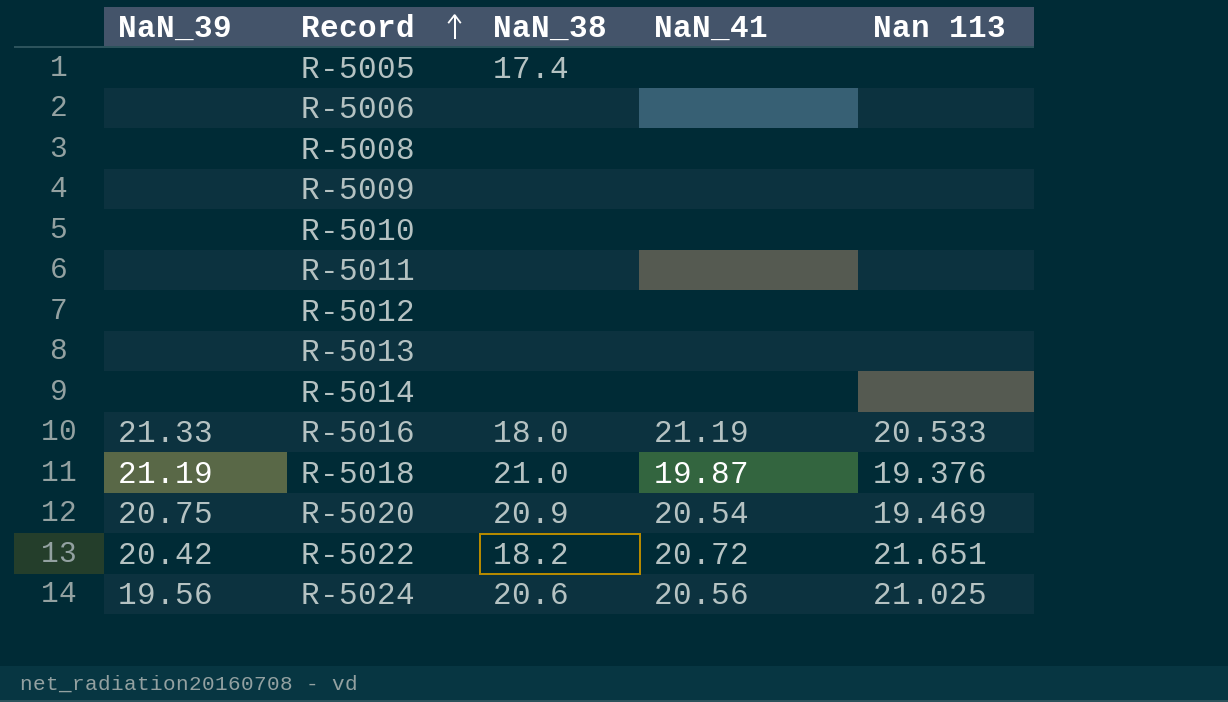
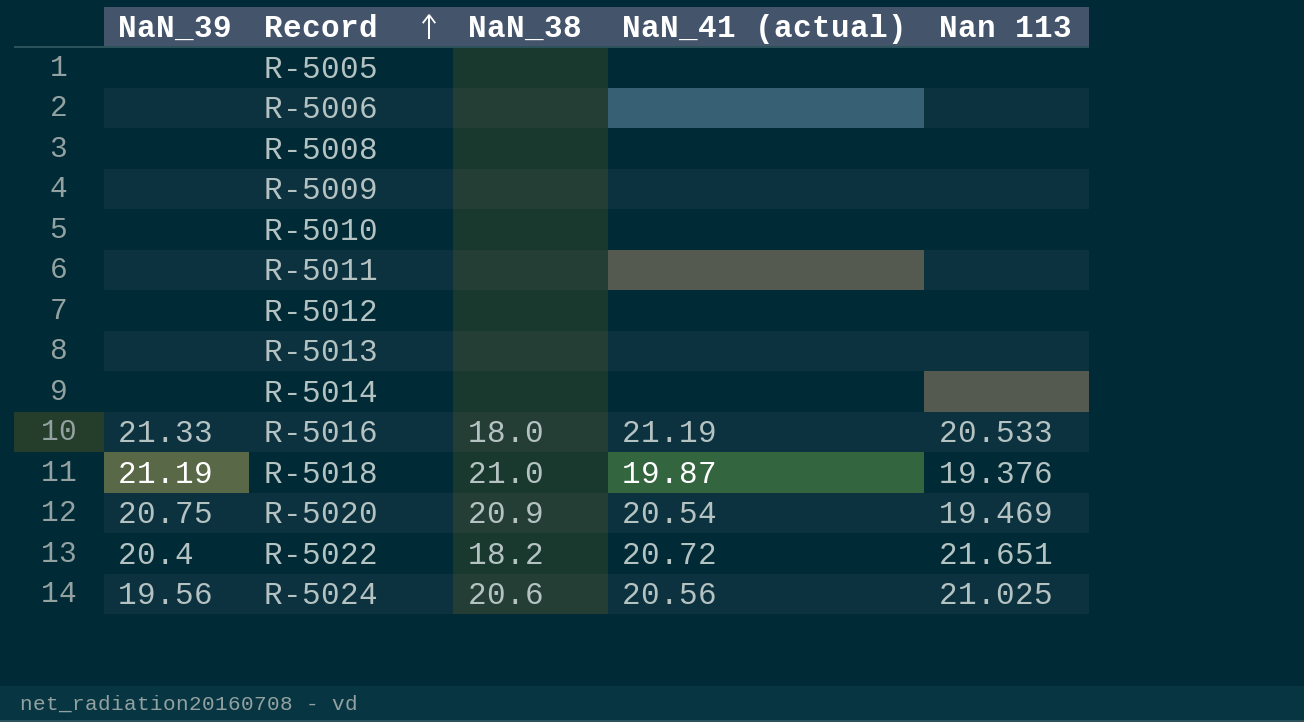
column name: NaN_41 -> NaN_41 (actual)
R-5005 | NaN_38: 17.4 -> none
R-5022 | NaN_39: 20.42 -> 20.4

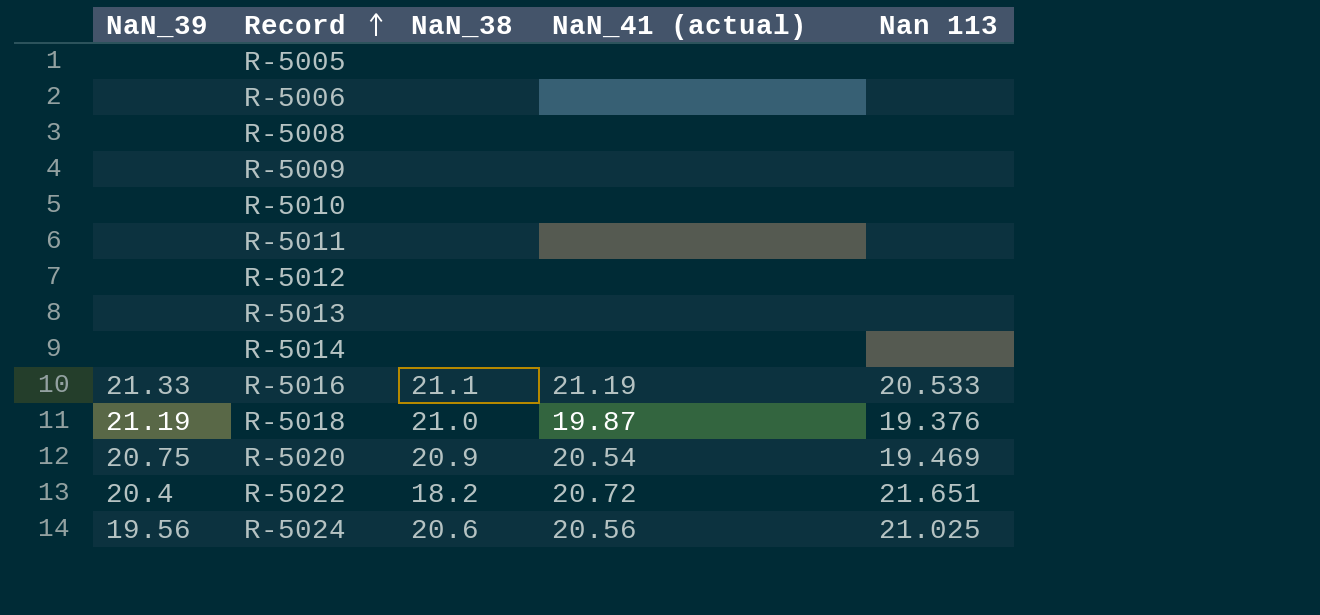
R-5016 | NaN_38: 18.0 -> 21.1

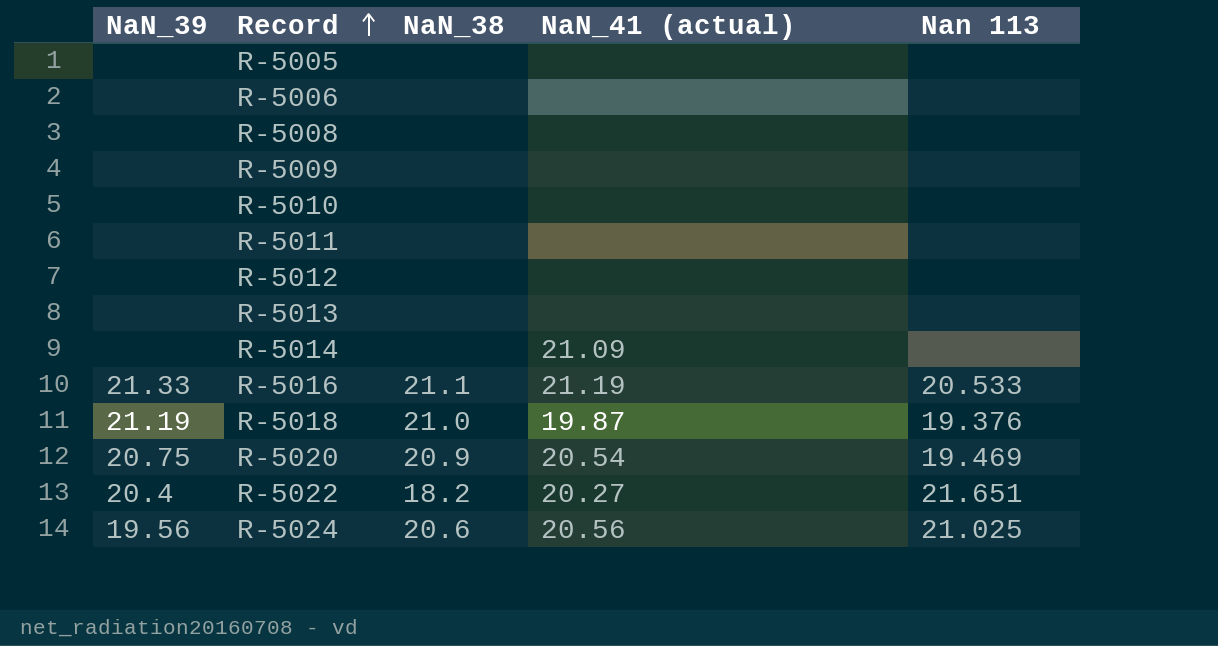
R-5014 | NaN_41 (actual): none -> 21.09
R-5022 | NaN_41 (actual): 20.72 -> 20.27

